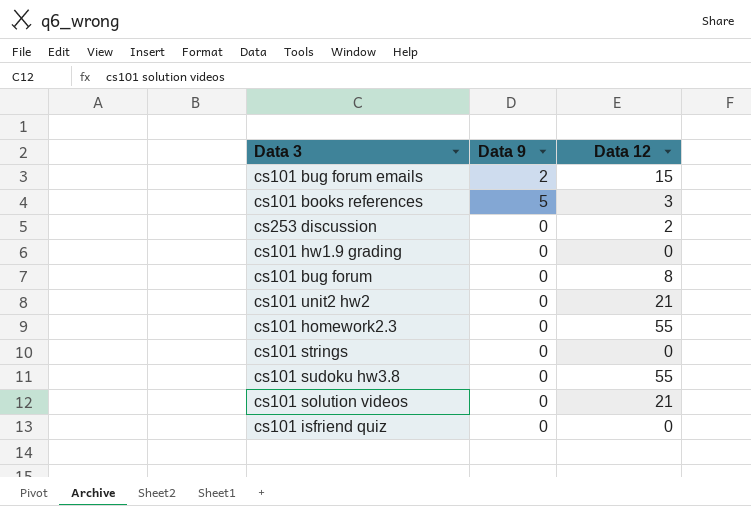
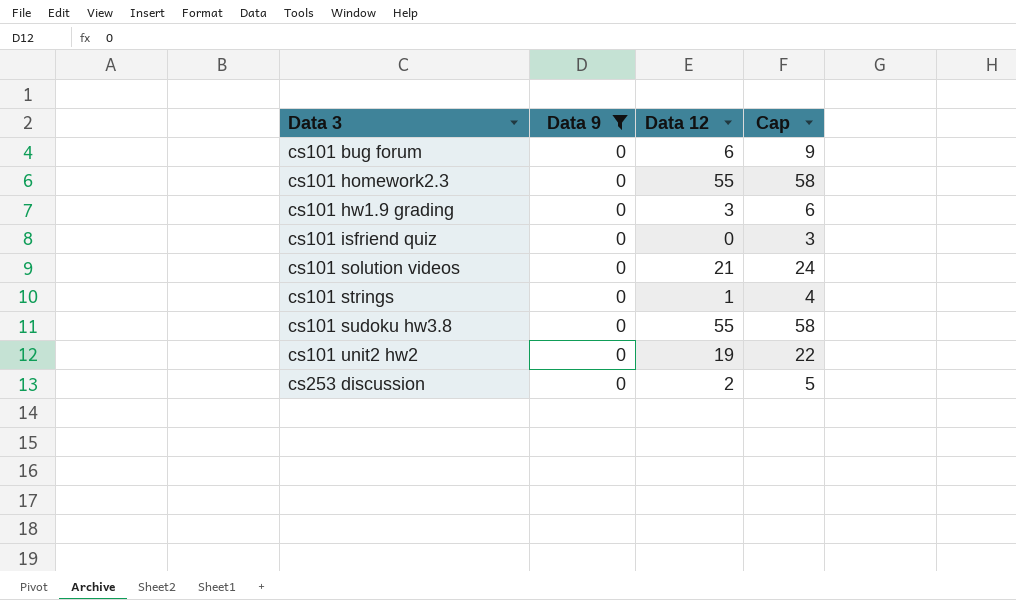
filter: none -> Data 9 = 0
row order: none -> Data 3 ascending
column Cap | formula: none -> [Data 12] + 3
cs101 bug forum | Data 12: 8 -> 6
cs101 hw1.9 grading | Data 12: 0 -> 3
cs101 strings | Data 12: 0 -> 1
cs101 unit2 hw2 | Data 12: 21 -> 19

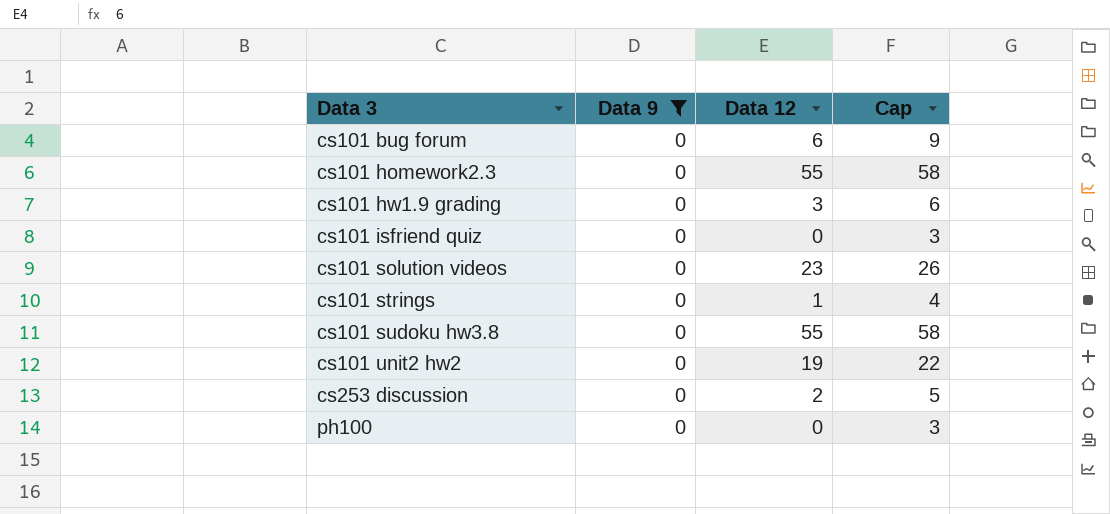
cs101 solution videos | Data 12: 21 -> 23
cs101 solution videos | Cap: 24 -> 26
row ph100: none -> 0 | 0 | 3

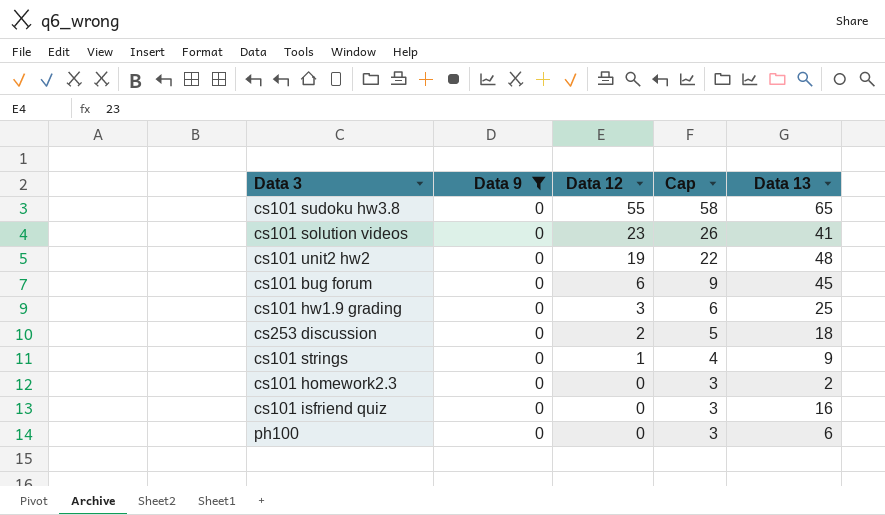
row order: Data 3 ascending -> Data 12 descending
column Data 13 | position: none -> 5
cs101 homework2.3 | Data 12: 55 -> 0
cs101 homework2.3 | Cap: 58 -> 3

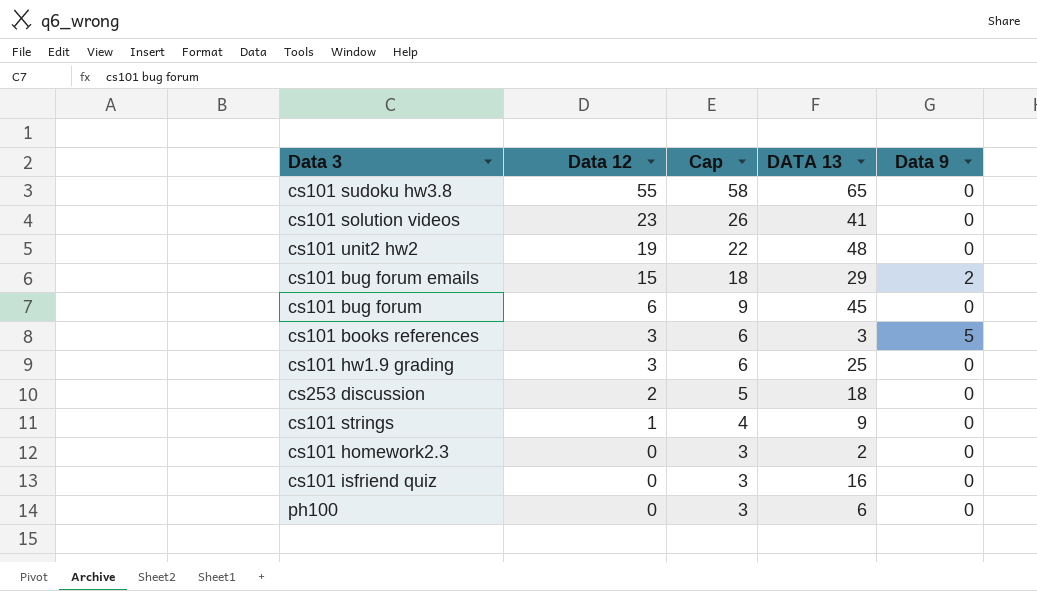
filter: Data 9 = 0 -> none
column name: Data 13 -> DATA 13
column Data 9 | position: 2 -> 5

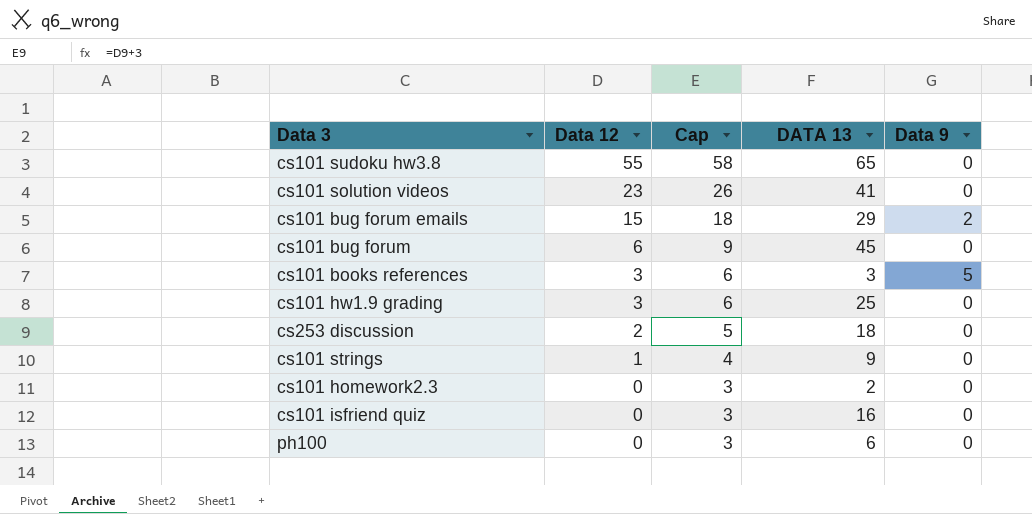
row cs101 unit2 hw2: 19 | 22 | 48 | 0 -> none

